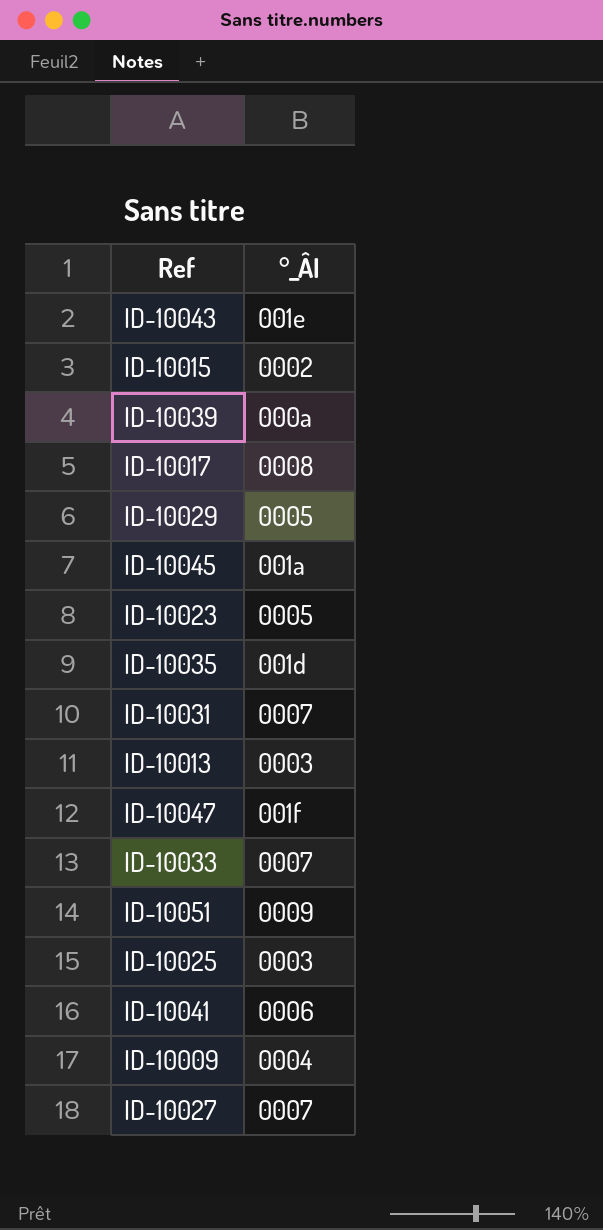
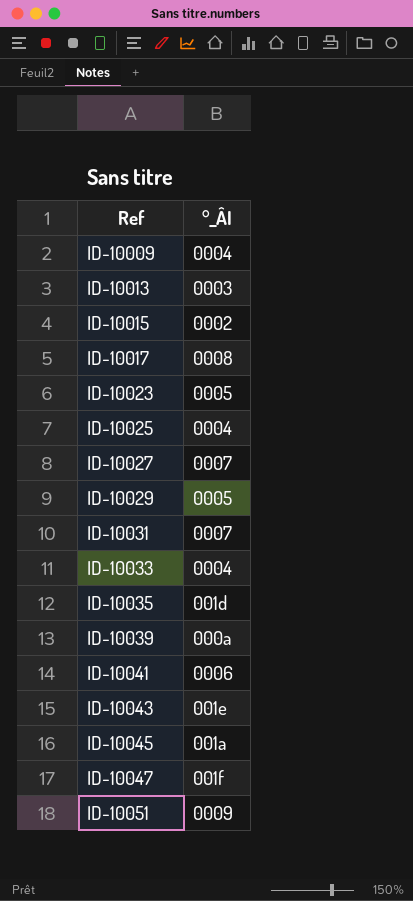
row order: none -> Ref ascending
ID-10025 | °_ÂI: 0003 -> 0004
ID-10033 | °_ÂI: 0007 -> 0004

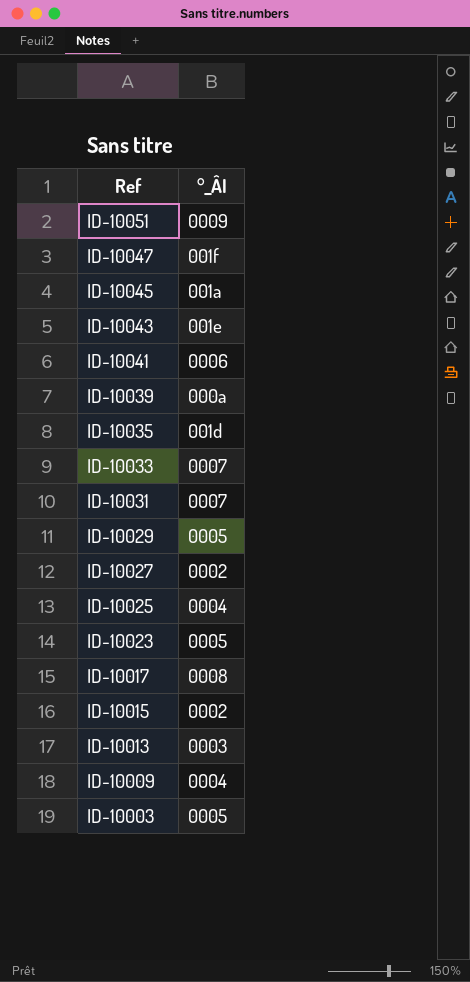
row order: Ref ascending -> Ref descending
ID-10033 | °_ÂI: 0004 -> 0007
ID-10027 | °_ÂI: 0007 -> 0002
row ID-10003: none -> 0005

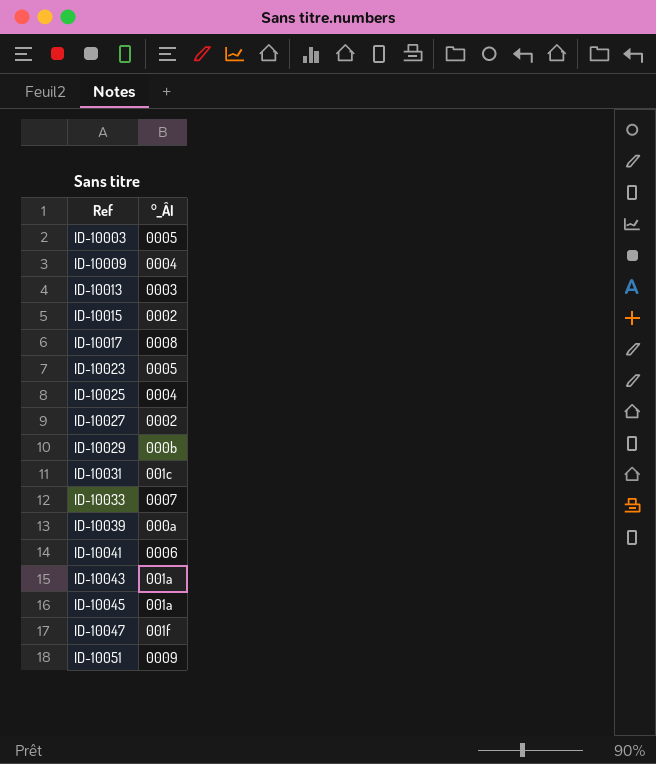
row order: Ref descending -> Ref ascending
row ID-10035: 001d -> none
ID-10029 | °_ÂI: 0005 -> 000b
ID-10031 | °_ÂI: 0007 -> 001c
ID-10043 | °_ÂI: 001e -> 001a

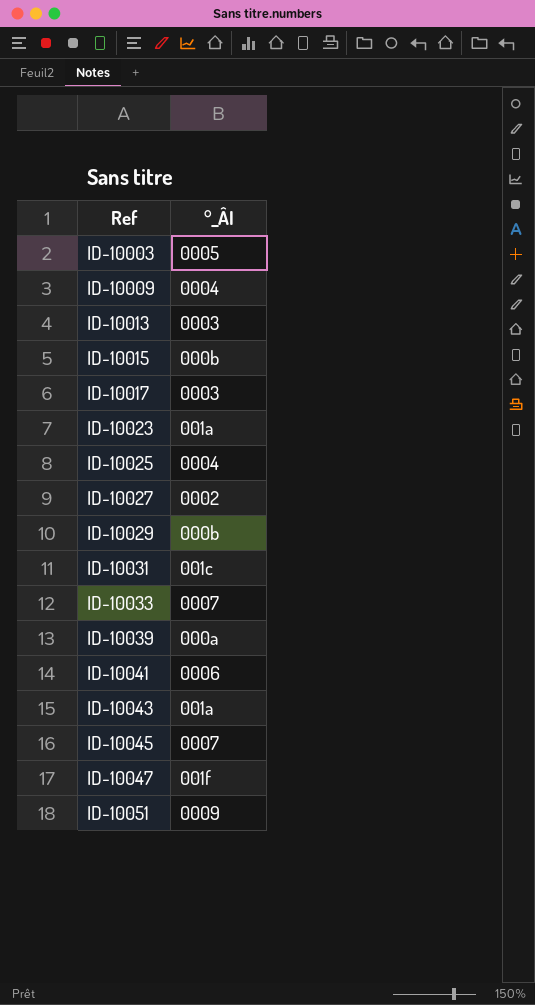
ID-10015 | °_ÂI: 0002 -> 000b
ID-10017 | °_ÂI: 0008 -> 0003
ID-10023 | °_ÂI: 0005 -> 001a
ID-10045 | °_ÂI: 001a -> 0007

